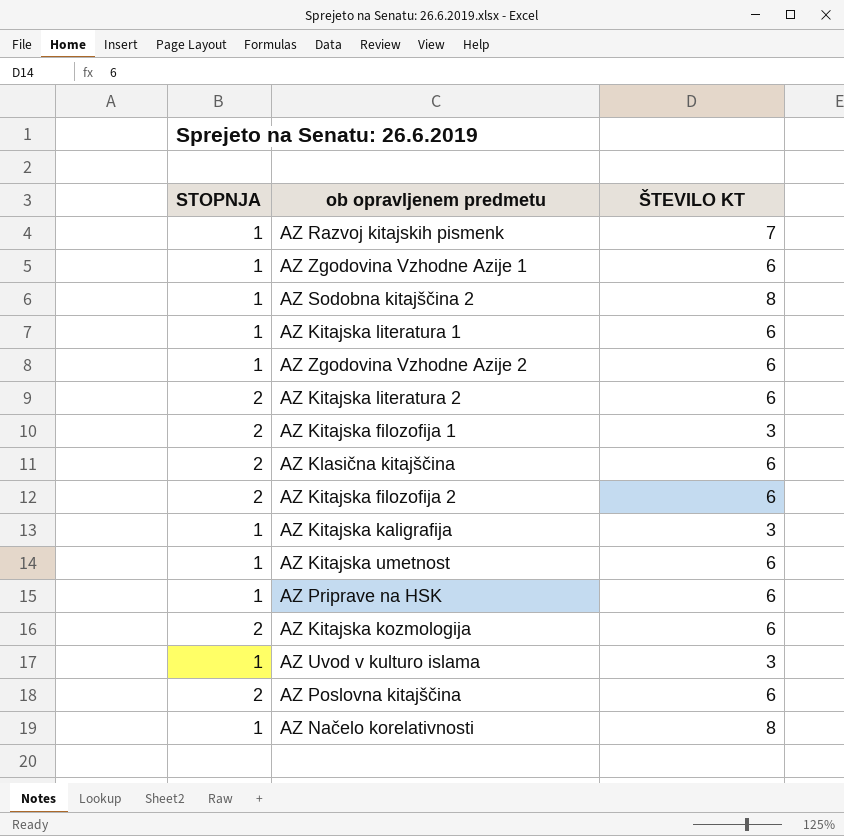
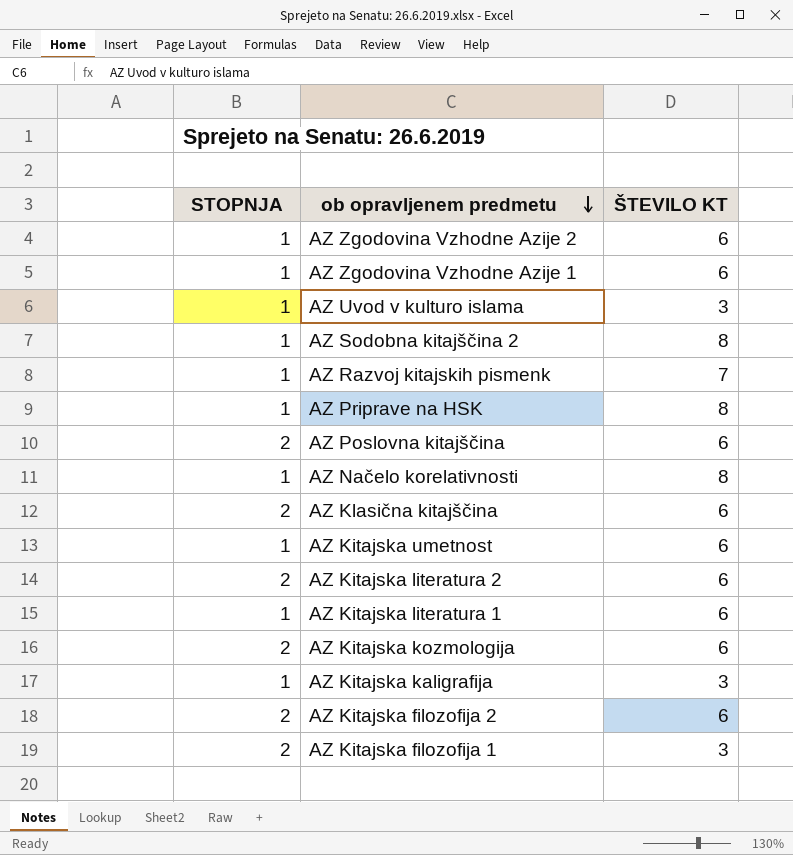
row order: none -> ob opravljenem predmetu descending
AZ Priprave na HSK | ŠTEVILO KT: 6 -> 8

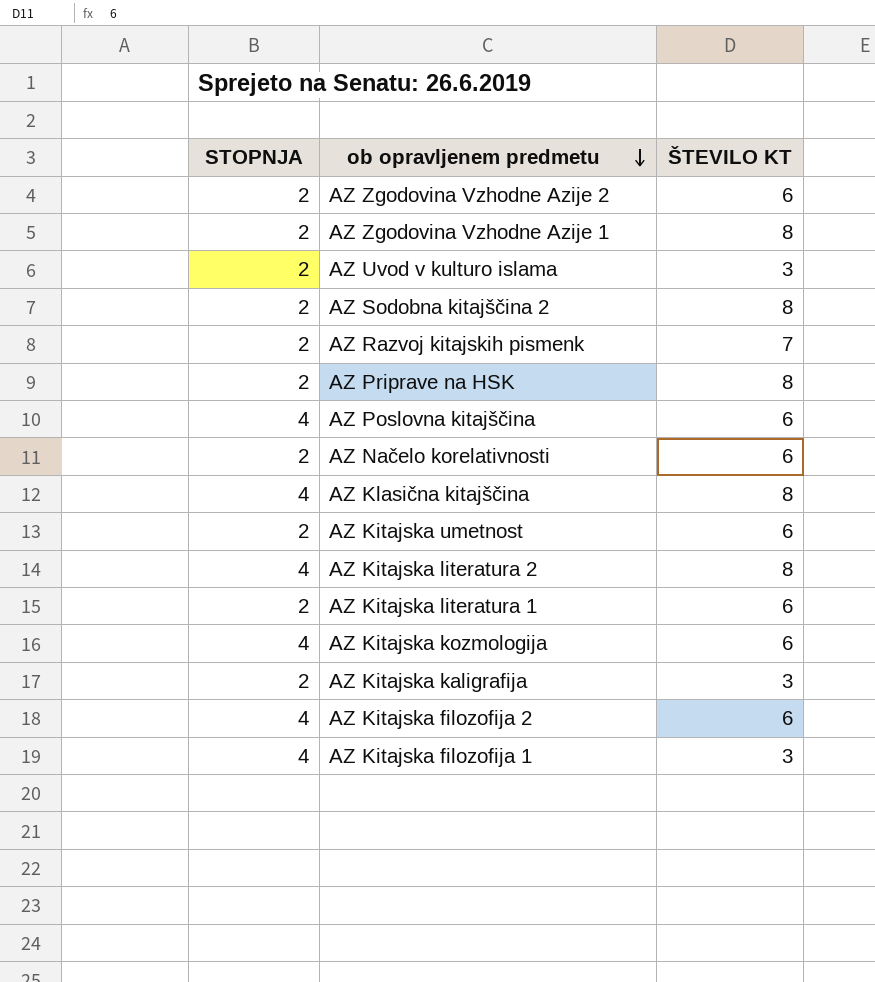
AZ Zgodovina Vzhodne Azije 2 | STOPNJA: 1 -> 2
AZ Zgodovina Vzhodne Azije 1 | STOPNJA: 1 -> 2
AZ Zgodovina Vzhodne Azije 1 | ŠTEVILO KT: 6 -> 8
AZ Uvod v kulturo islama | STOPNJA: 1 -> 2
AZ Sodobna kitajščina 2 | STOPNJA: 1 -> 2
AZ Razvoj kitajskih pismenk | STOPNJA: 1 -> 2
AZ Priprave na HSK | STOPNJA: 1 -> 2
AZ Poslovna kitajščina | STOPNJA: 2 -> 4
AZ Načelo korelativnosti | STOPNJA: 1 -> 2
AZ Načelo korelativnosti | ŠTEVILO KT: 8 -> 6
AZ Klasična kitajščina | STOPNJA: 2 -> 4
AZ Klasična kitajščina | ŠTEVILO KT: 6 -> 8
AZ Kitajska umetnost | STOPNJA: 1 -> 2
AZ Kitajska literatura 2 | STOPNJA: 2 -> 4
AZ Kitajska literatura 2 | ŠTEVILO KT: 6 -> 8
AZ Kitajska literatura 1 | STOPNJA: 1 -> 2
AZ Kitajska kozmologija | STOPNJA: 2 -> 4
AZ Kitajska kaligrafija | STOPNJA: 1 -> 2
AZ Kitajska filozofija 2 | STOPNJA: 2 -> 4
AZ Kitajska filozofija 1 | STOPNJA: 2 -> 4

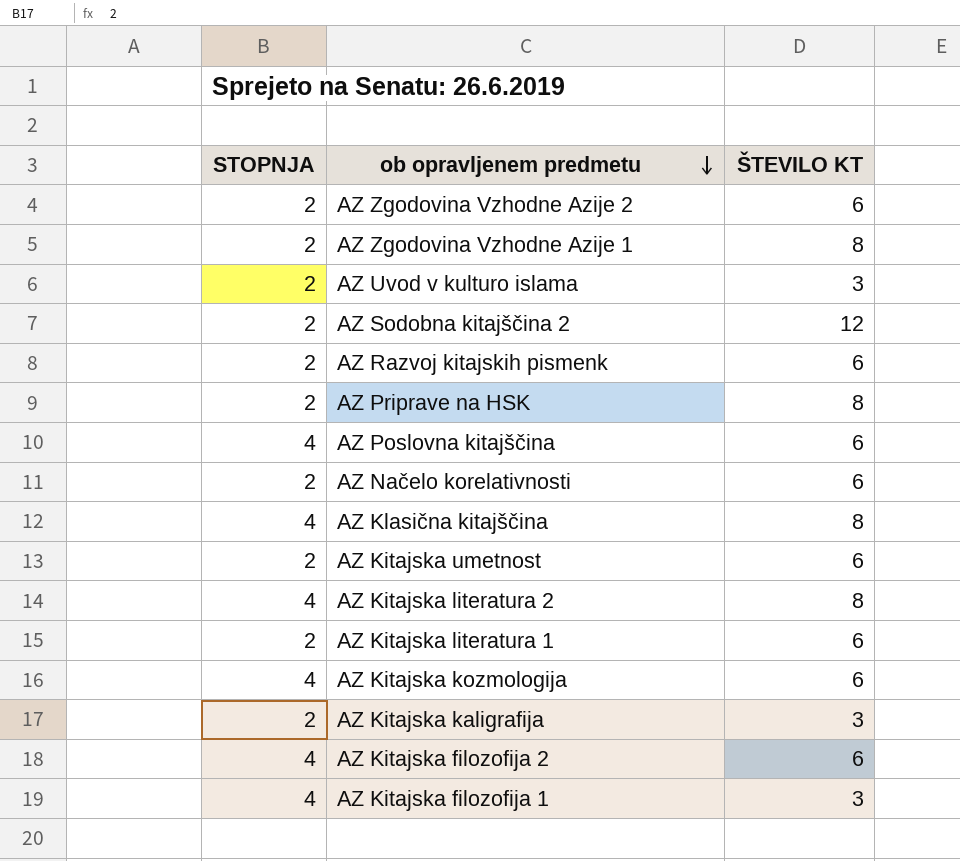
AZ Sodobna kitajščina 2 | ŠTEVILO KT: 8 -> 12
AZ Razvoj kitajskih pismenk | ŠTEVILO KT: 7 -> 6

